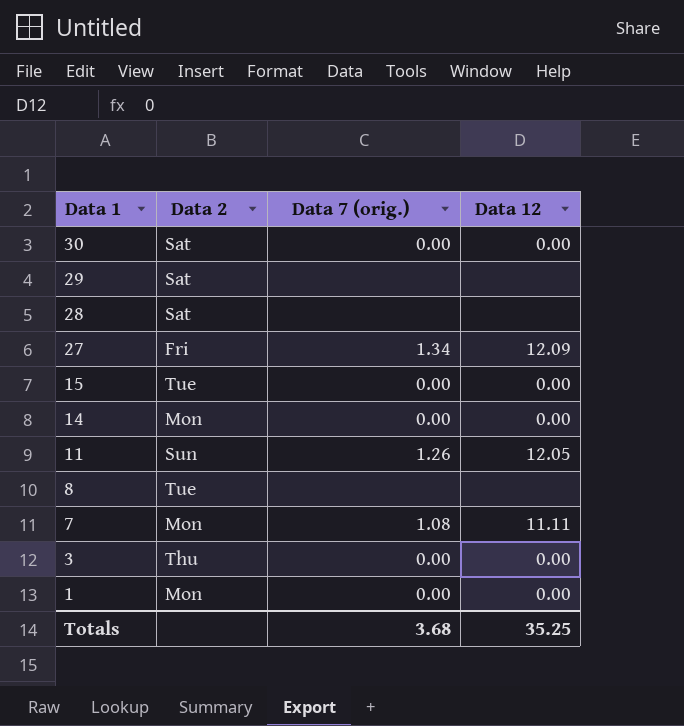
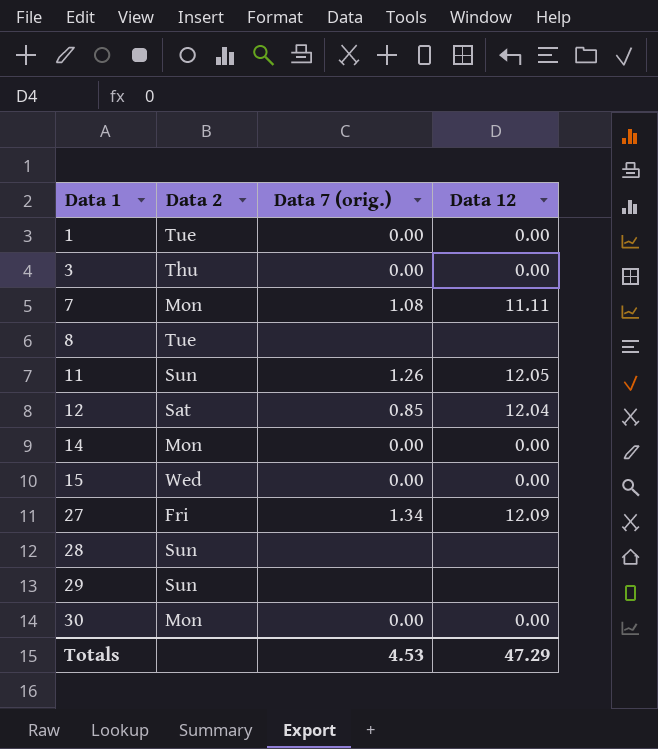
row order: Data 1 descending -> Data 1 ascending
1 | Data 2: Mon -> Tue
row 12: none -> Sat | 0.85 | 12.04
15 | Data 2: Tue -> Wed
28 | Data 2: Sat -> Sun
29 | Data 2: Sat -> Sun
30 | Data 2: Sat -> Mon
Totals | Data 7 (orig.): 3.68 -> 4.53
Totals | Data 12: 35.25 -> 47.29

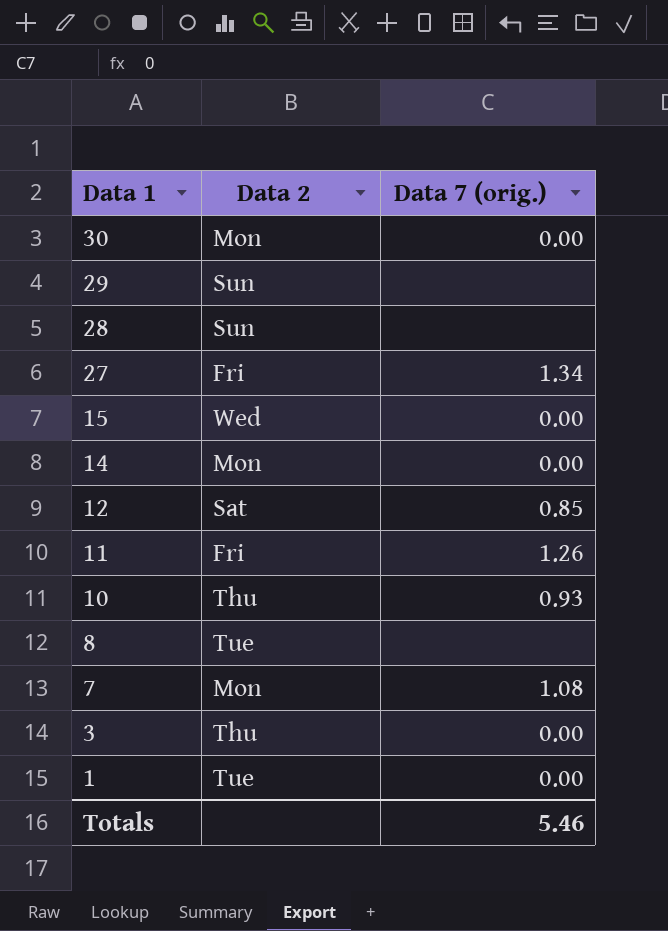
row order: Data 1 ascending -> Data 1 descending
column Data 12 | position: 4 -> none
11 | Data 2: Sun -> Fri
row 10: none -> Thu | 0.93
Totals | Data 7 (orig.): 4.53 -> 5.46

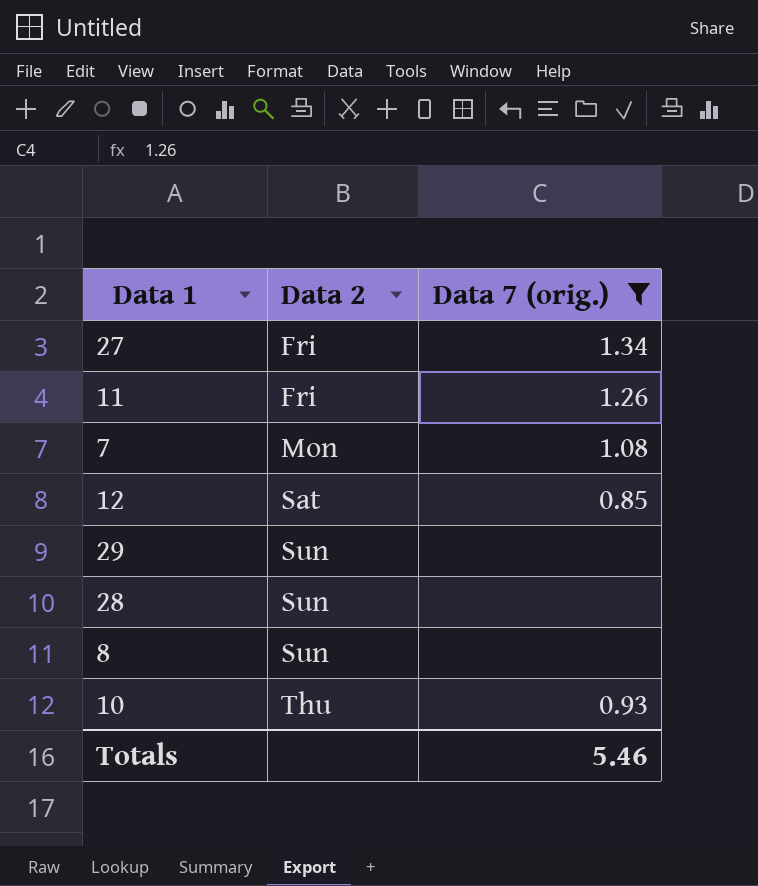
filter: none -> Data 7 (orig.) != 0.00
row order: Data 1 descending -> Data 2 ascending
8 | Data 2: Tue -> Sun

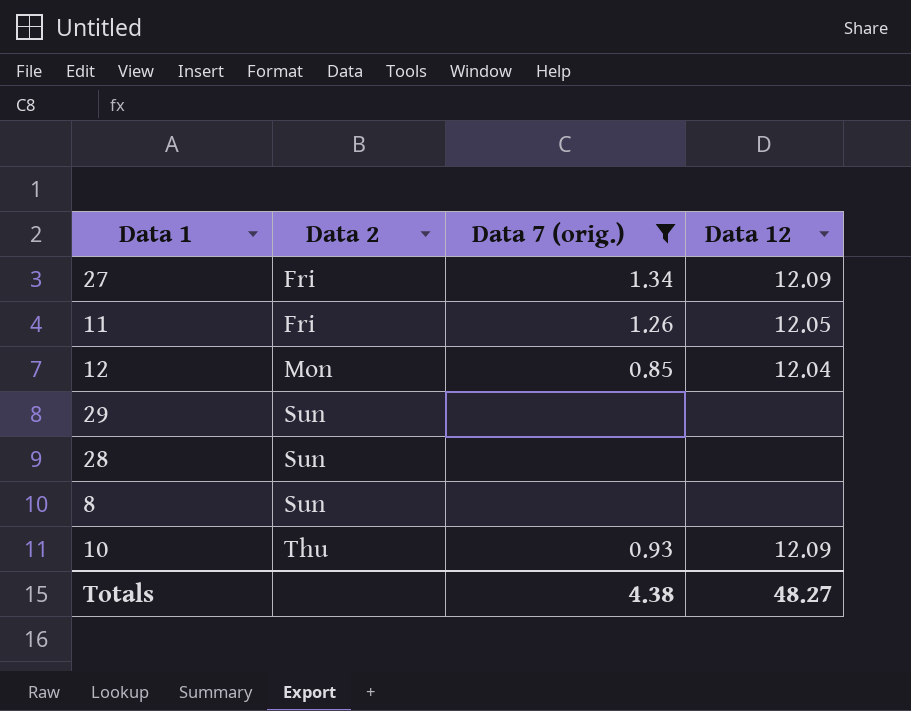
column Data 12 | position: none -> 4
row 7: Mon | 1.08 -> none
12 | Data 2: Sat -> Mon
Totals | Data 7 (orig.): 5.46 -> 4.38

